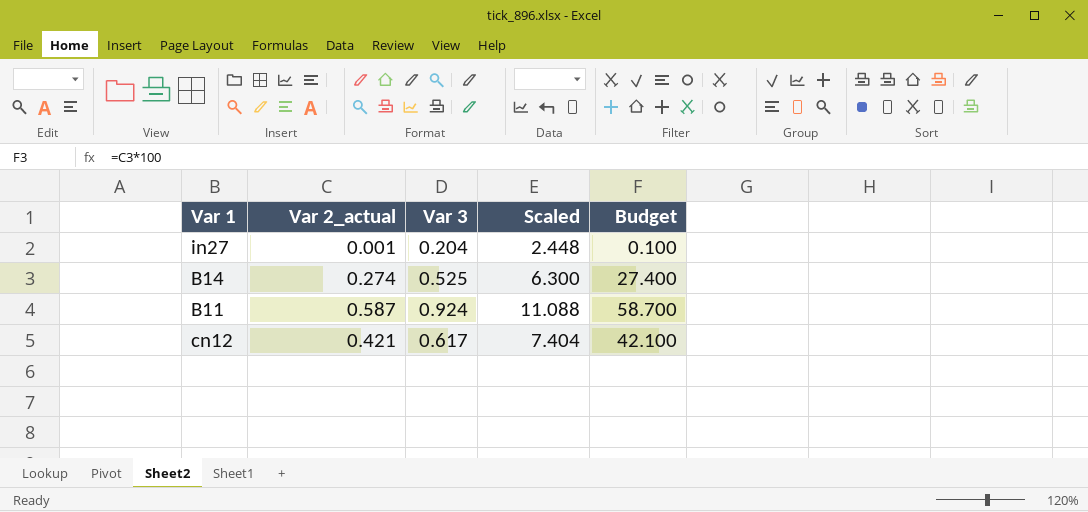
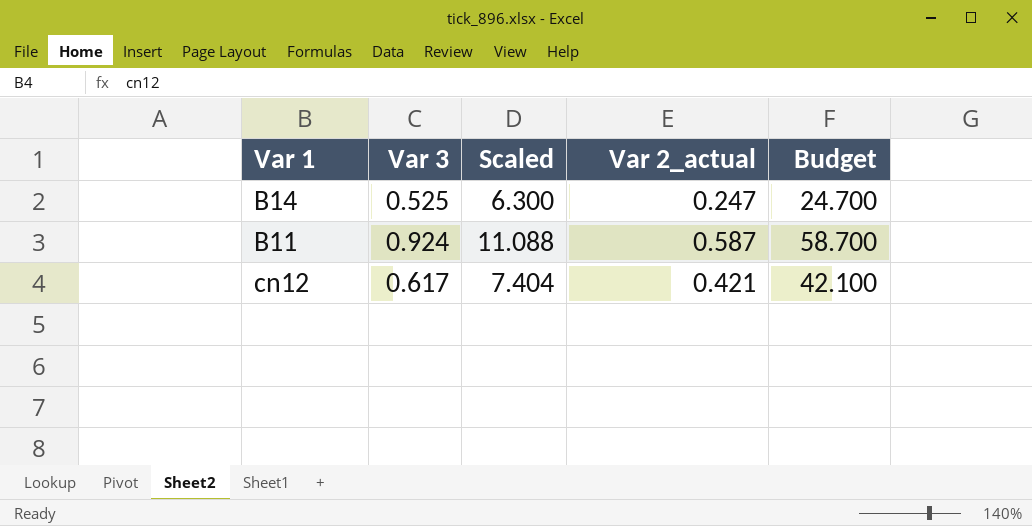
column Var 2_actual | position: 2 -> 4
row in27: 0.001 | 0.204 | 2.448 | 0.100 -> none
B14 | Var 2_actual: 0.274 -> 0.247
B14 | Budget: 27.400 -> 24.700

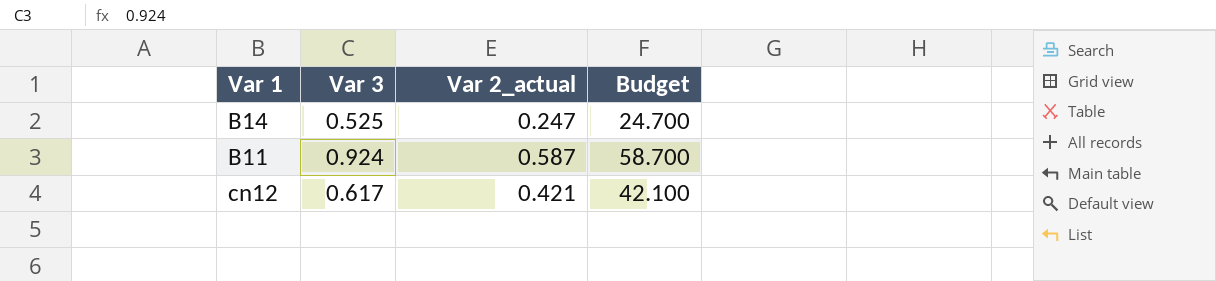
column Scaled | formula: [Var 3] * 12 -> none

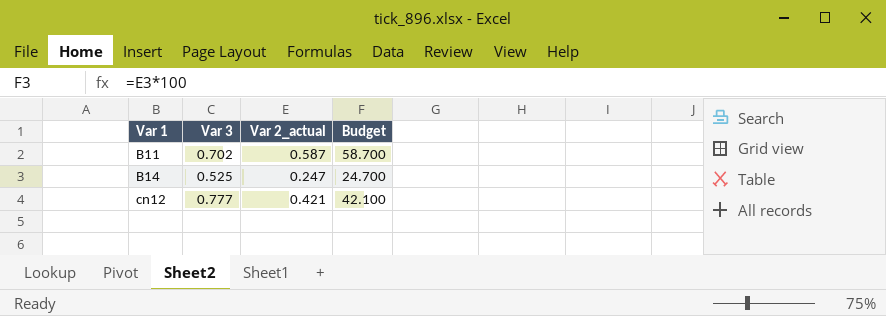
row order: none -> Var 1 ascending
B11 | Var 3: 0.924 -> 0.702
cn12 | Var 3: 0.617 -> 0.777

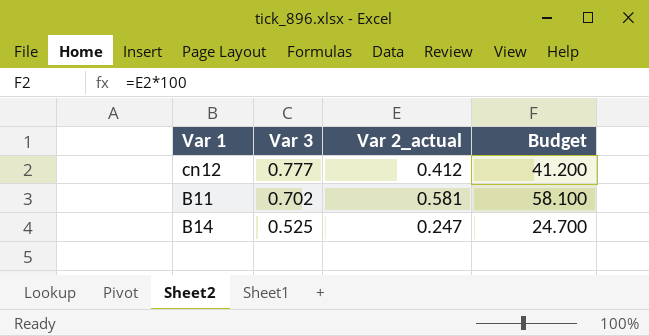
row order: Var 1 ascending -> Var 3 descending
cn12 | Var 2_actual: 0.421 -> 0.412
cn12 | Budget: 42.100 -> 41.200
B11 | Var 2_actual: 0.587 -> 0.581
B11 | Budget: 58.700 -> 58.100

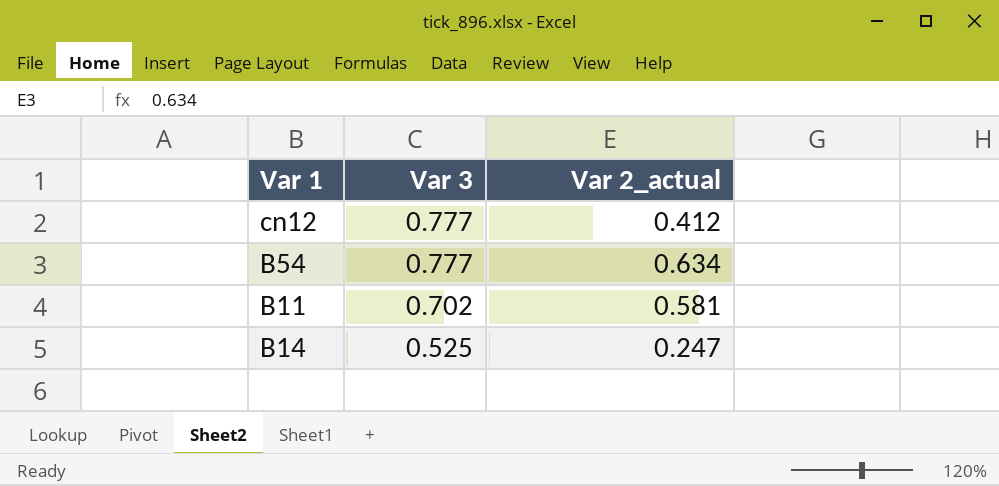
column Budget | formula: [Var 2_actual] * 100 -> none
row B54: none -> 0.777 | 0.634

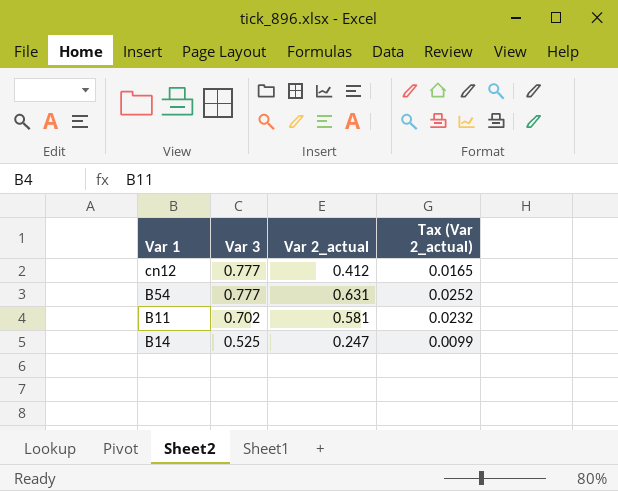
column Tax (Var 2_actual) | formula: none -> [Var 2_actual] * 0.04
B54 | Var 2_actual: 0.634 -> 0.631

